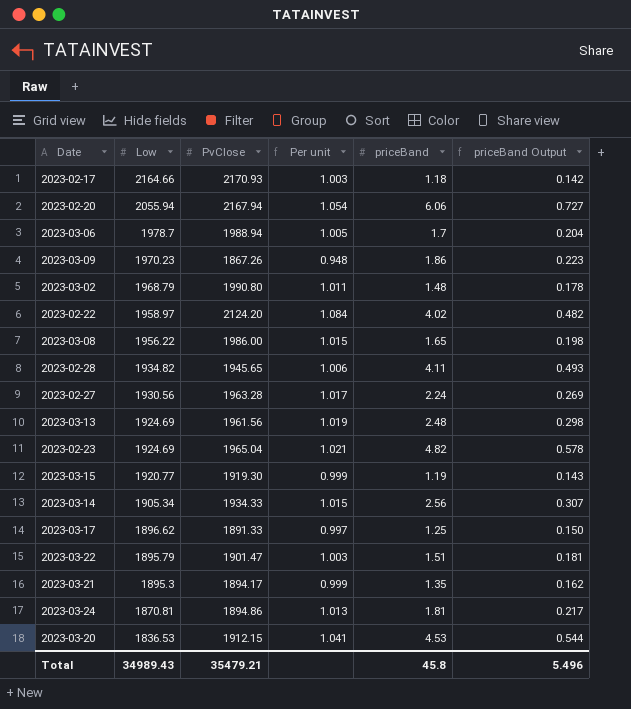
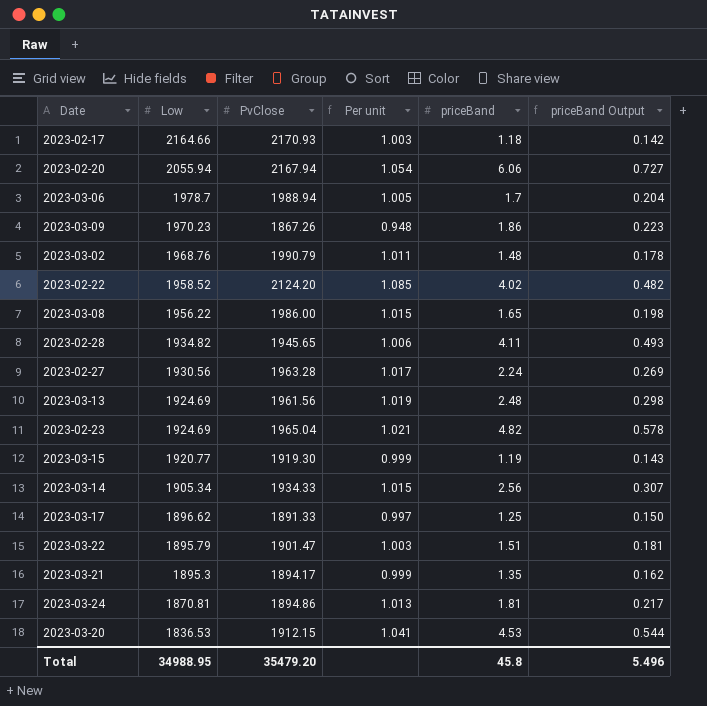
2023-03-02 | Low: 1968.79 -> 1968.76
2023-03-02 | PvClose: 1990.80 -> 1990.79
2023-02-22 | Low: 1958.97 -> 1958.52
2023-02-22 | Per unit: 1.084 -> 1.085
Total | Low: 34989.43 -> 34988.95
Total | PvClose: 35479.21 -> 35479.20

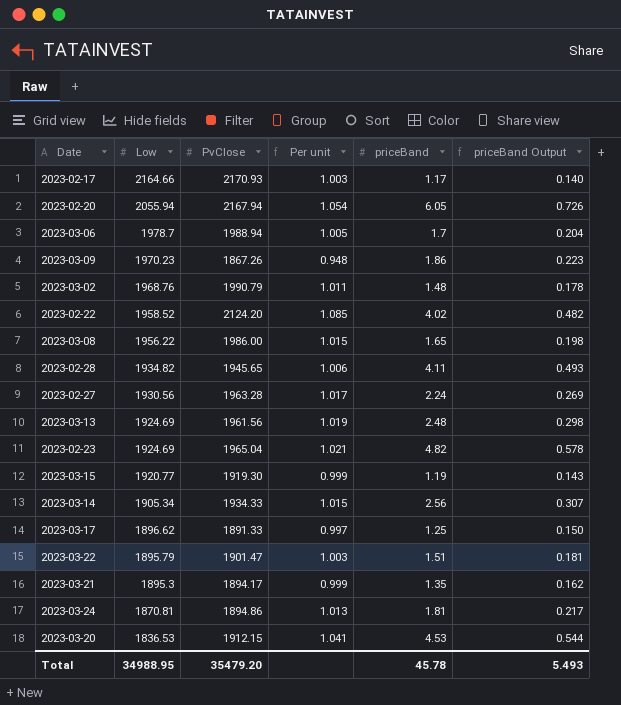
2023-02-17 | priceBand: 1.18 -> 1.17
2023-02-17 | priceBand Output: 0.142 -> 0.140
2023-02-20 | priceBand: 6.06 -> 6.05
2023-02-20 | priceBand Output: 0.727 -> 0.726
Total | priceBand: 45.8 -> 45.78
Total | priceBand Output: 5.496 -> 5.493

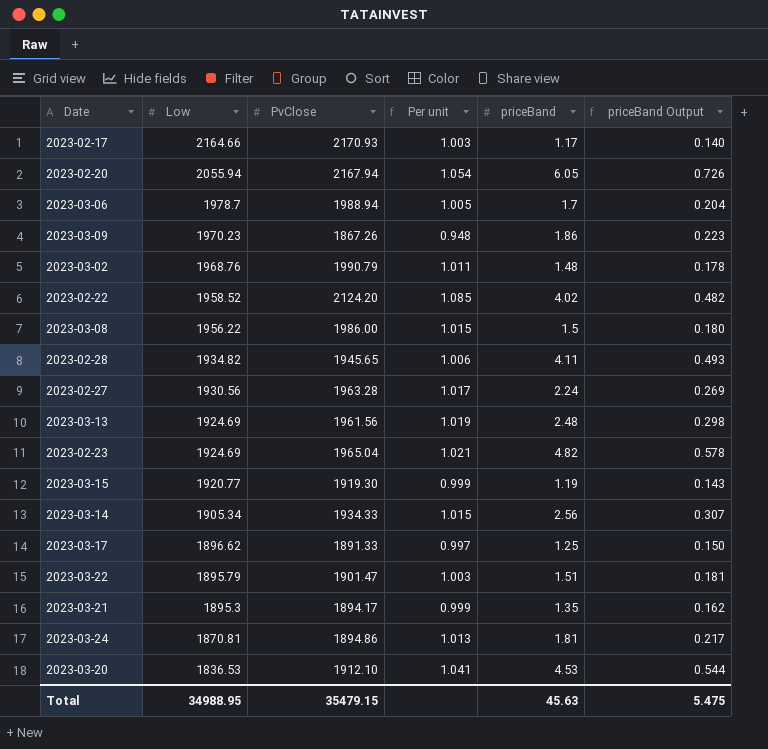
2023-03-08 | priceBand: 1.65 -> 1.5
2023-03-08 | priceBand Output: 0.198 -> 0.180
2023-03-20 | PvClose: 1912.15 -> 1912.10
Total | PvClose: 35479.20 -> 35479.15
Total | priceBand: 45.78 -> 45.63
Total | priceBand Output: 5.493 -> 5.475

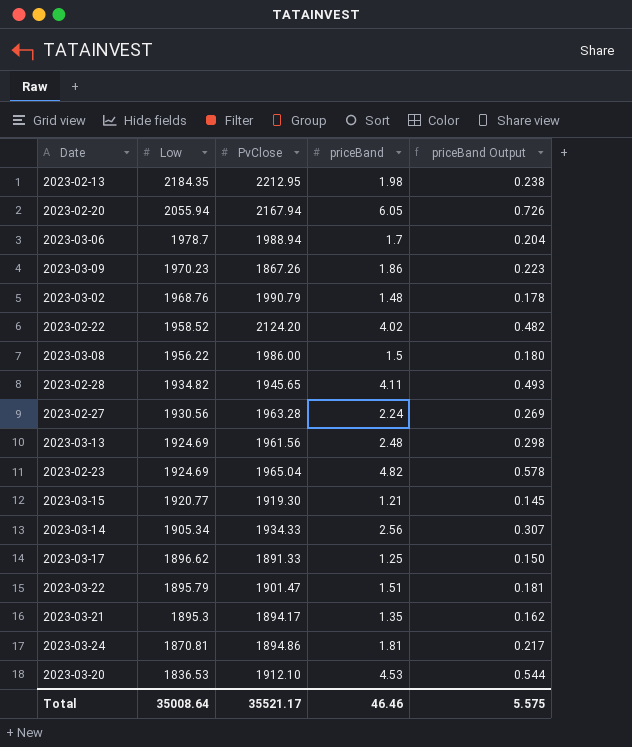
column Per unit | formula: [PvClose] / [Low] -> none
row 2023-02-17: 2164.66 | 2170.93 | 1.003 | 1.17 | 0.140 -> none
row 2023-02-13: none -> 2184.35 | 2212.95 | 1.98 | 0.238
2023-03-15 | priceBand: 1.19 -> 1.21
2023-03-15 | priceBand Output: 0.143 -> 0.145
Total | Low: 34988.95 -> 35008.64
Total | PvClose: 35479.15 -> 35521.17
Total | priceBand: 45.63 -> 46.46
Total | priceBand Output: 5.475 -> 5.575

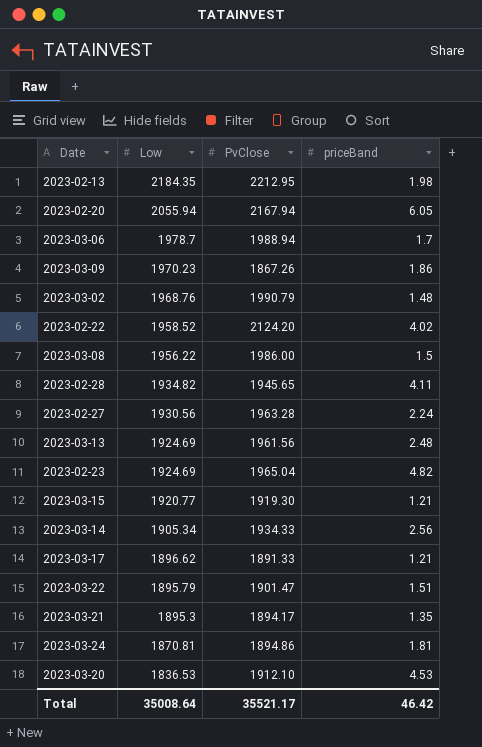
column priceBand Output | formula: [priceBand] * 0.12 -> none
2023-03-17 | priceBand: 1.25 -> 1.21
Total | priceBand: 46.46 -> 46.42

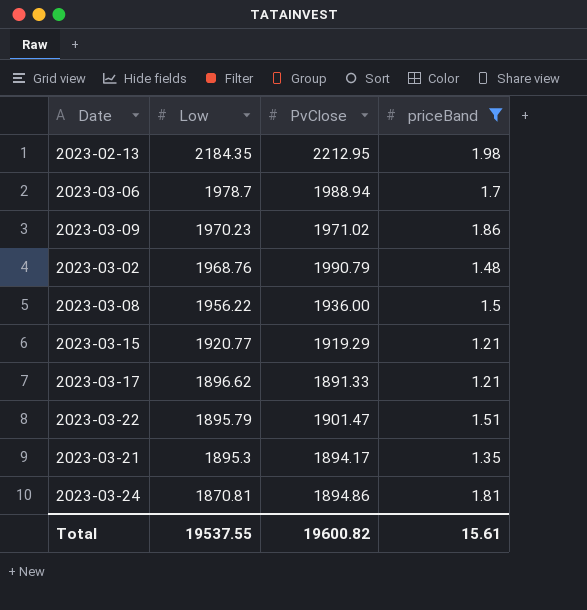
filter: none -> priceBand <= 1.98
2023-03-09 | PvClose: 1867.26 -> 1971.02
2023-03-08 | PvClose: 1986.00 -> 1936.00
2023-03-15 | PvClose: 1919.30 -> 1919.29
Total | Low: 35008.64 -> 19537.55
Total | PvClose: 35521.17 -> 19600.82
Total | priceBand: 46.42 -> 15.61

